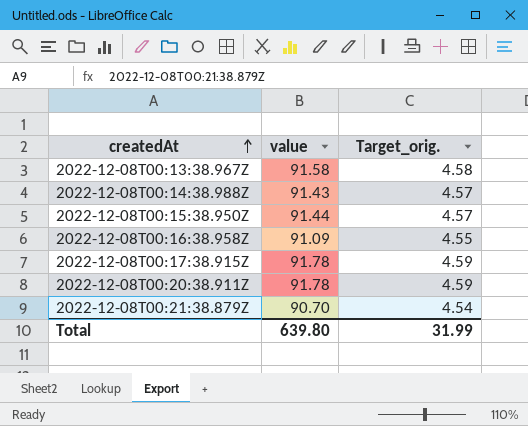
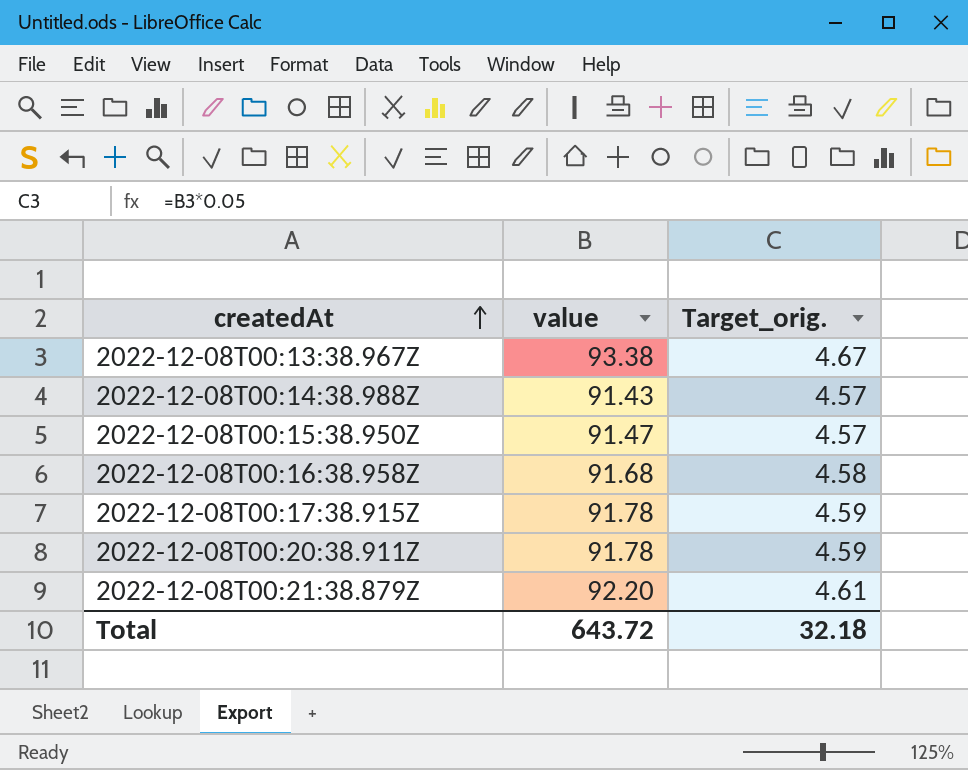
2022-12-08T00:13:38.967Z | value: 91.58 -> 93.38
2022-12-08T00:13:38.967Z | Target_orig.: 4.58 -> 4.67
2022-12-08T00:15:38.950Z | value: 91.44 -> 91.47
2022-12-08T00:16:38.958Z | value: 91.09 -> 91.68
2022-12-08T00:16:38.958Z | Target_orig.: 4.55 -> 4.58
2022-12-08T00:21:38.879Z | value: 90.70 -> 92.20
2022-12-08T00:21:38.879Z | Target_orig.: 4.54 -> 4.61
Total | value: 639.80 -> 643.72
Total | Target_orig.: 31.99 -> 32.18

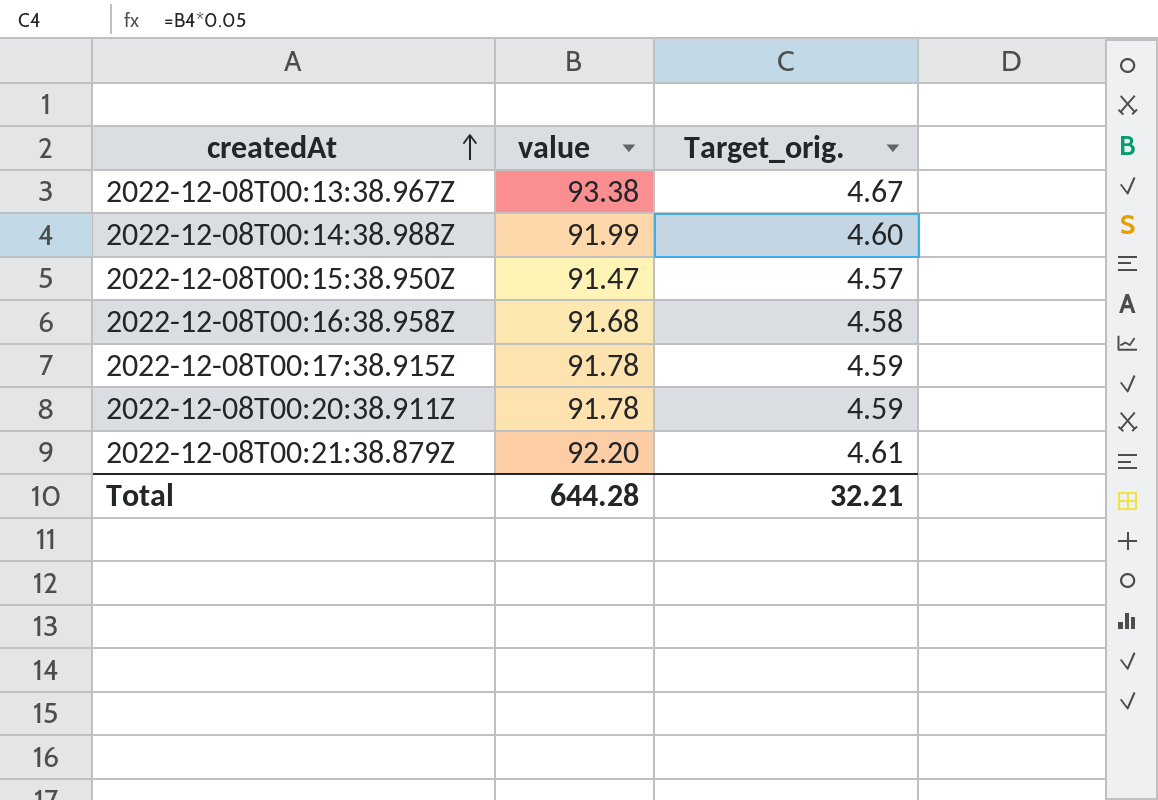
2022-12-08T00:14:38.988Z | value: 91.43 -> 91.99
2022-12-08T00:14:38.988Z | Target_orig.: 4.57 -> 4.60
Total | value: 643.72 -> 644.28
Total | Target_orig.: 32.18 -> 32.21

